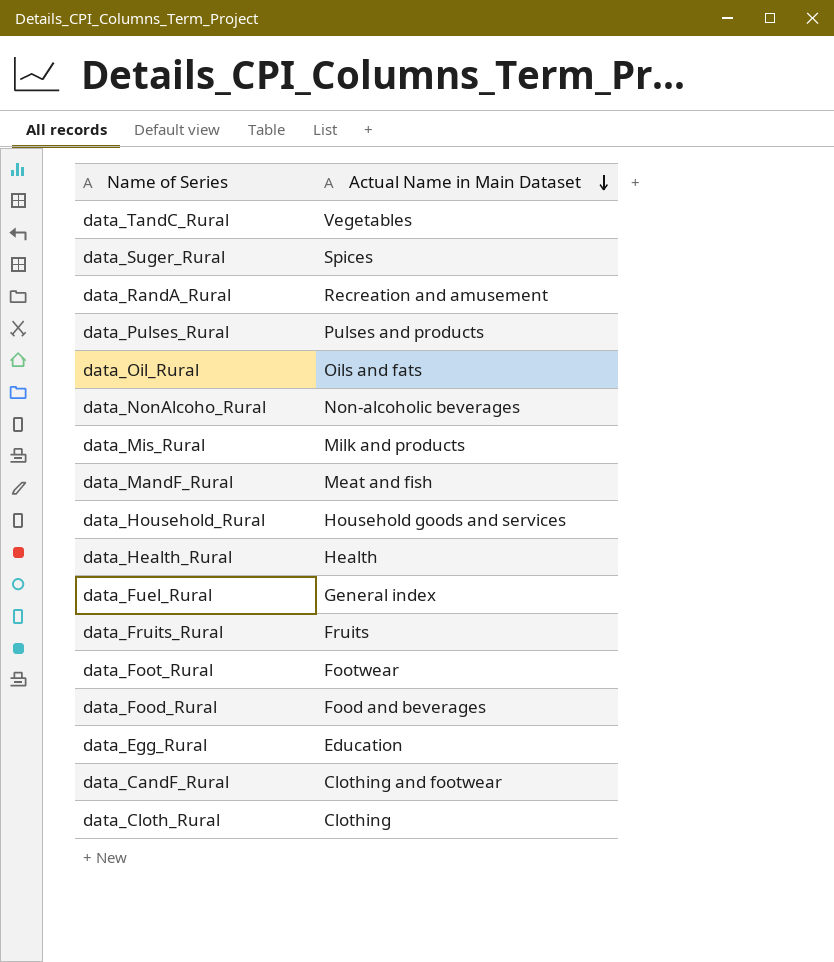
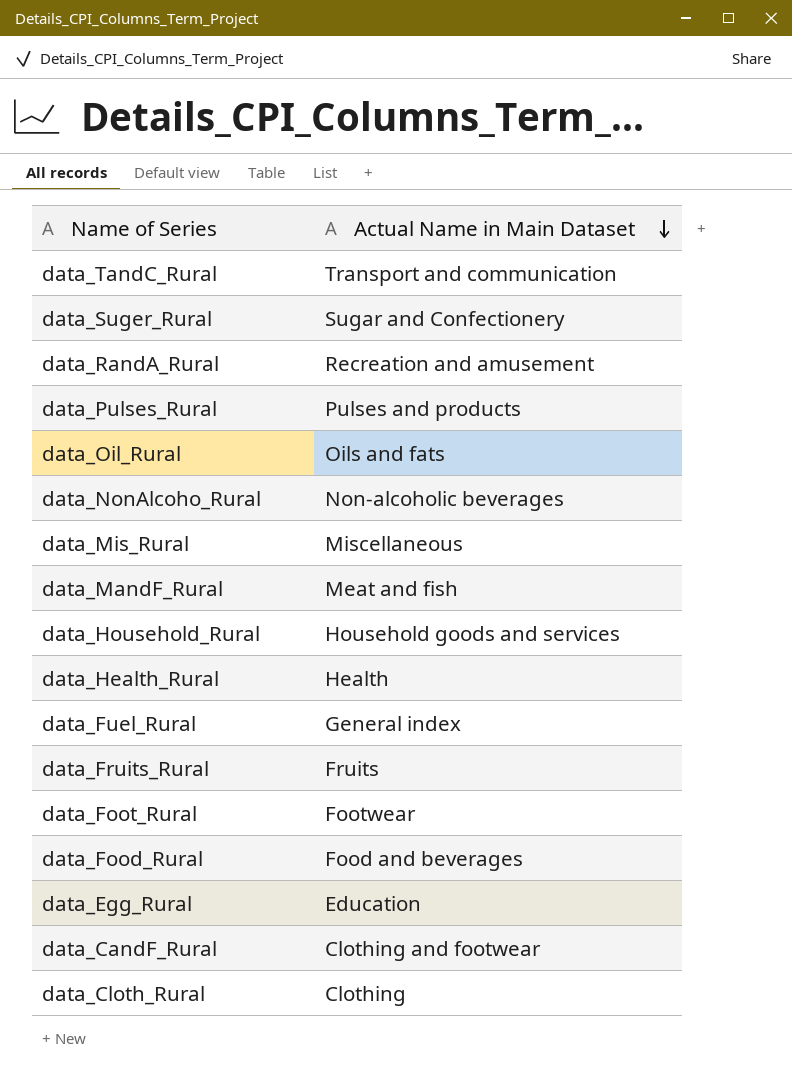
data_TandC_Rural | Actual Name in Main Dataset: Vegetables -> Transport and communication
data_Suger_Rural | Actual Name in Main Dataset: Spices -> Sugar and Confectionery
data_Mis_Rural | Actual Name in Main Dataset: Milk and products -> Miscellaneous

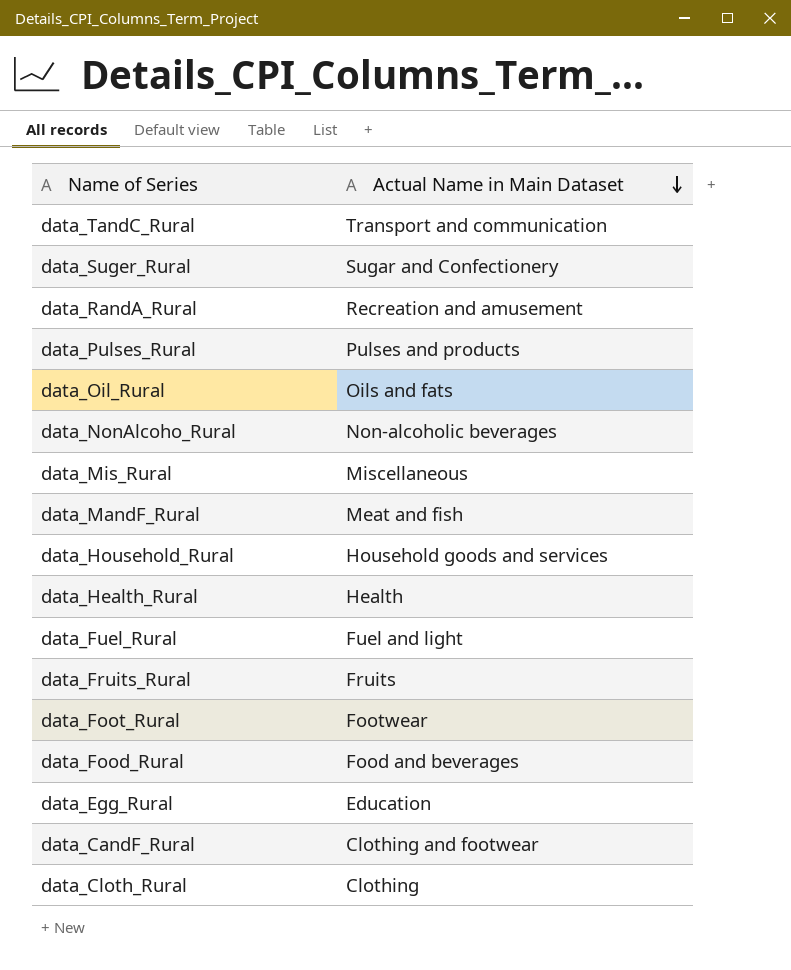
data_Fuel_Rural | Actual Name in Main Dataset: General index -> Fuel and light

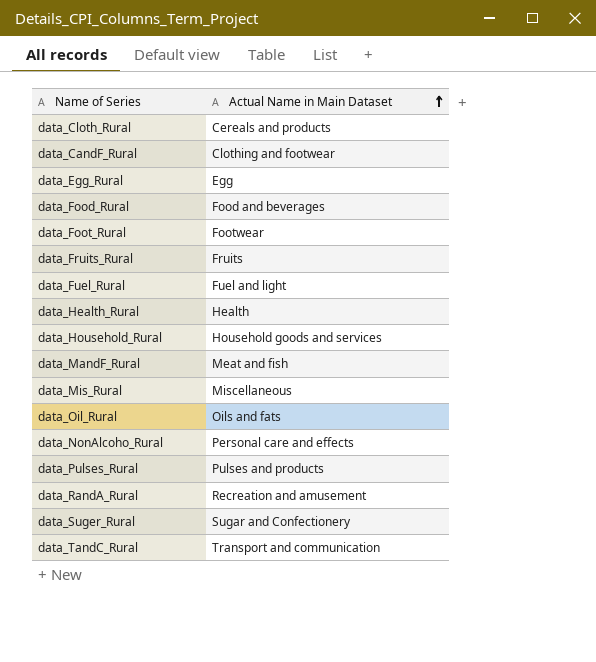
row order: Actual Name in Main Dataset descending -> Actual Name in Main Dataset ascending
data_Cloth_Rural | Actual Name in Main Dataset: Clothing -> Cereals and products
data_Egg_Rural | Actual Name in Main Dataset: Education -> Egg
data_NonAlcoho_Rural | Actual Name in Main Dataset: Non-alcoholic beverages -> Personal care and effects

